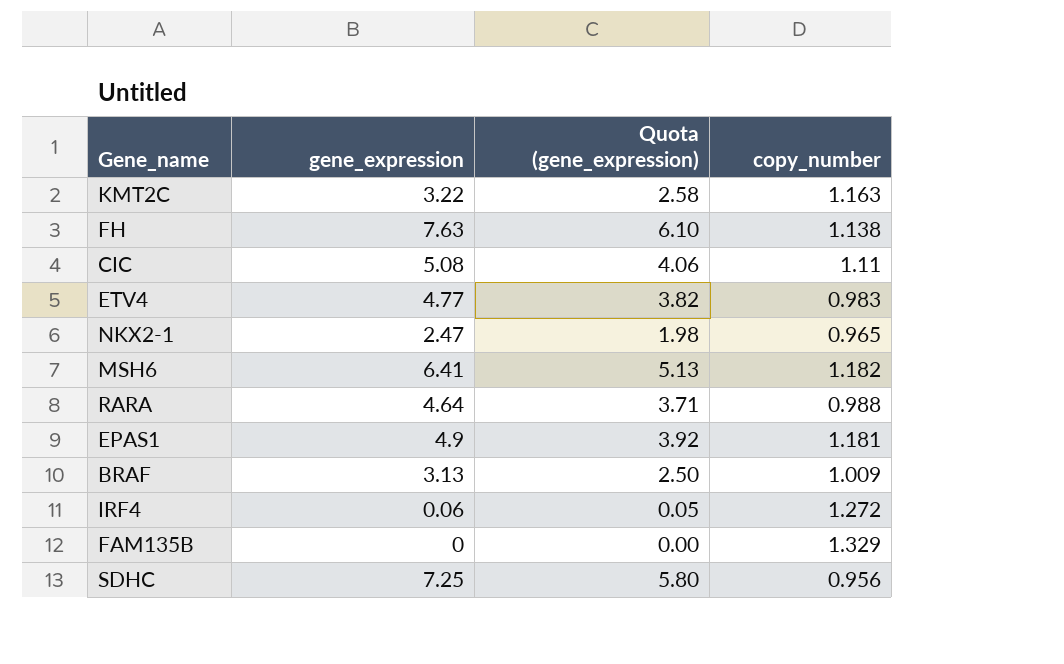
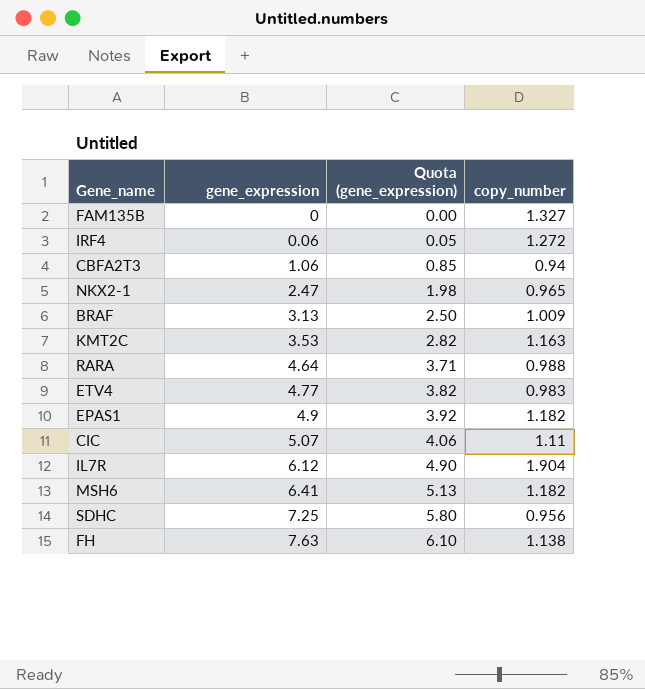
row order: none -> gene_expression ascending
FAM135B | copy_number: 1.329 -> 1.327
row CBFA2T3: none -> 1.06 | 0.85 | 0.94
KMT2C | gene_expression: 3.22 -> 3.53
KMT2C | Quota (gene_expression): 2.58 -> 2.82
EPAS1 | copy_number: 1.181 -> 1.182
CIC | gene_expression: 5.08 -> 5.07
row IL7R: none -> 6.12 | 4.90 | 1.904

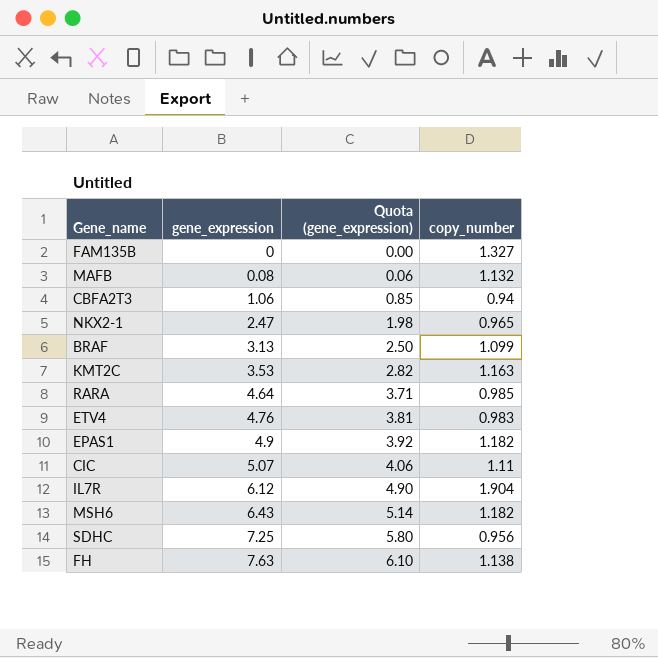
row IRF4: 0.06 | 0.05 | 1.272 -> none
row MAFB: none -> 0.08 | 0.06 | 1.132
BRAF | copy_number: 1.009 -> 1.099
RARA | copy_number: 0.988 -> 0.985
ETV4 | gene_expression: 4.77 -> 4.76
ETV4 | Quota (gene_expression): 3.82 -> 3.81
MSH6 | gene_expression: 6.41 -> 6.43
MSH6 | Quota (gene_expression): 5.13 -> 5.14

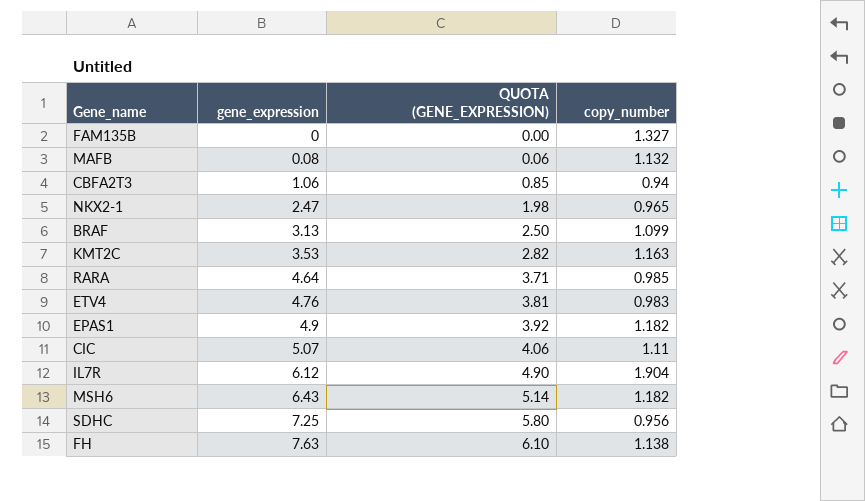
column name: Quota (gene_expression) -> QUOTA (GENE_EXPRESSION)

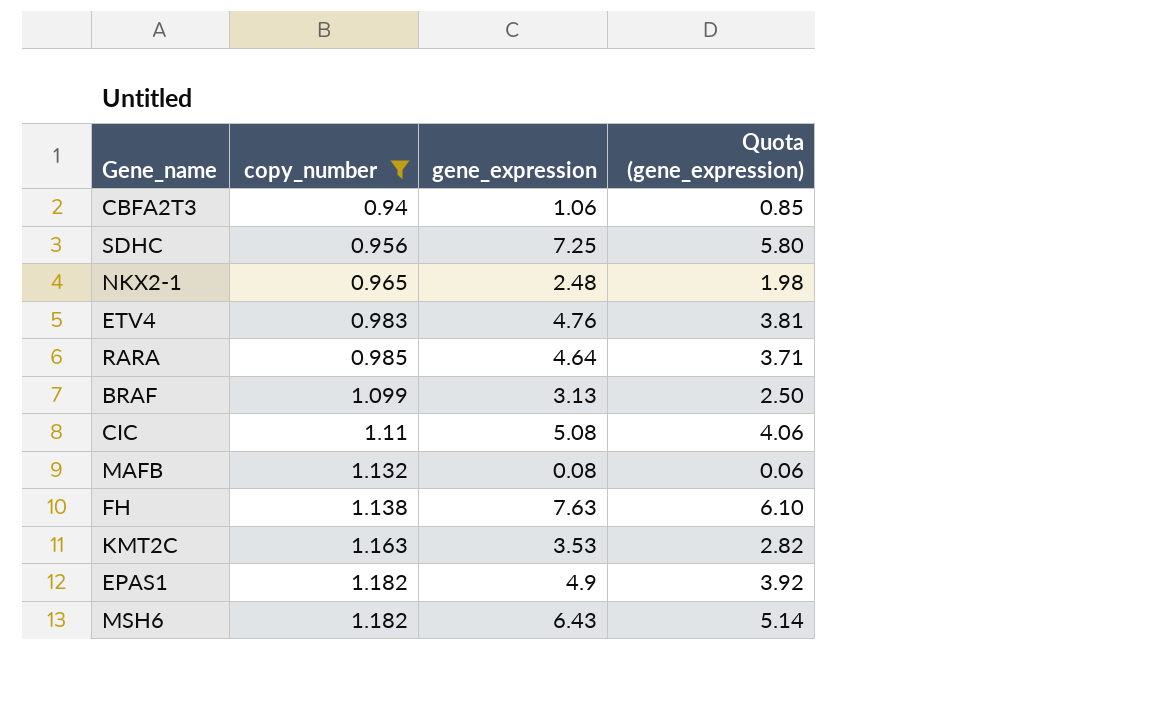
filter: none -> copy_number <= 1.182
row order: gene_expression ascending -> copy_number ascending
column copy_number | position: 4 -> 2
column name: QUOTA (GENE_EXPRESSION) -> Quota (gene_expression)
NKX2-1 | gene_expression: 2.47 -> 2.48
CIC | gene_expression: 5.07 -> 5.08

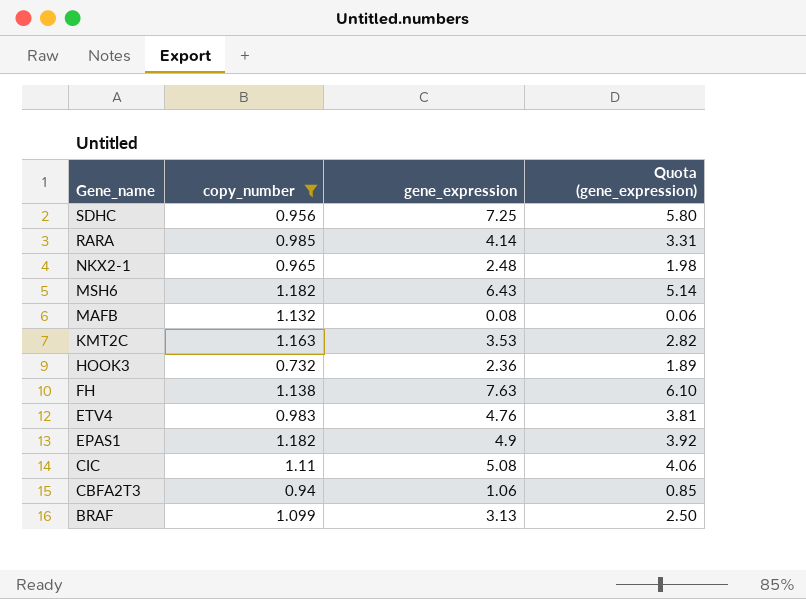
row order: copy_number ascending -> Gene_name descending
RARA | gene_expression: 4.64 -> 4.14
RARA | Quota (gene_expression): 3.71 -> 3.31
row HOOK3: none -> 0.732 | 2.36 | 1.89

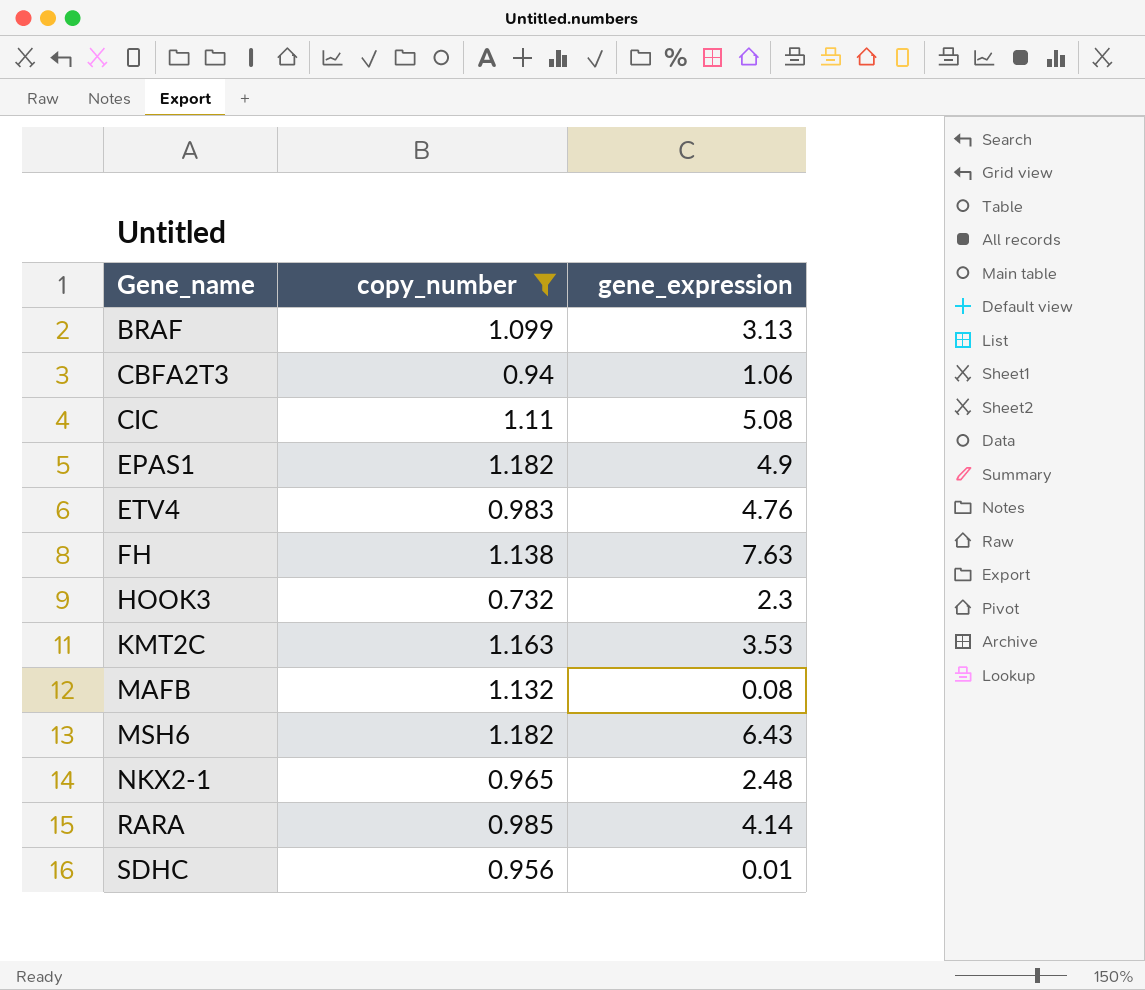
row order: Gene_name descending -> Gene_name ascending
column Quota (gene_expression) | formula: [gene_expression] * 0.8 -> none
HOOK3 | gene_expression: 2.36 -> 2.3
SDHC | gene_expression: 7.25 -> 0.01

